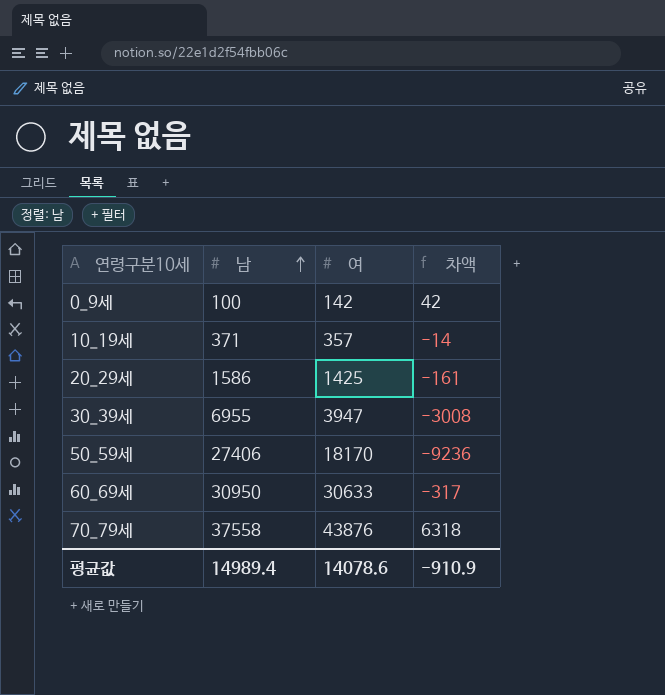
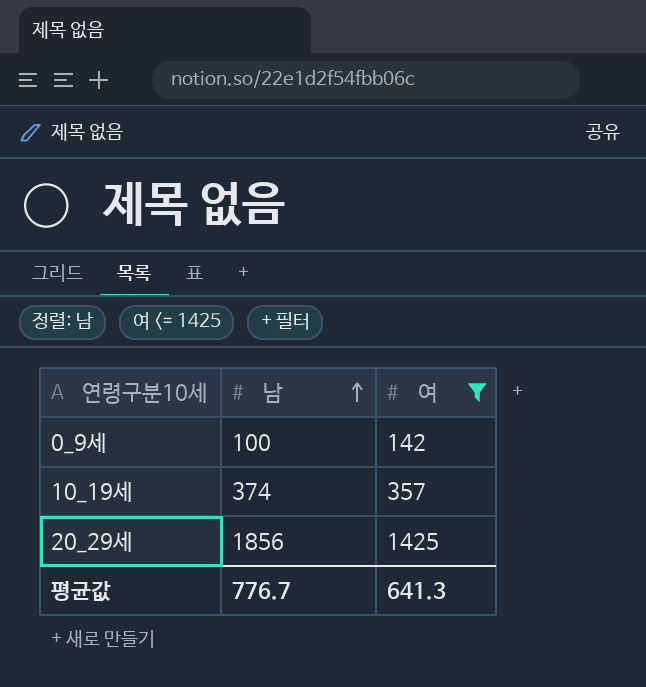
filter: none -> 여 <= 1425
column 차액 | formula: [여] - [남] -> none
10_19세 | 남: 371 -> 374
20_29세 | 남: 1586 -> 1856
평균값 | 남: 14989.4 -> 776.7
평균값 | 여: 14078.6 -> 641.3

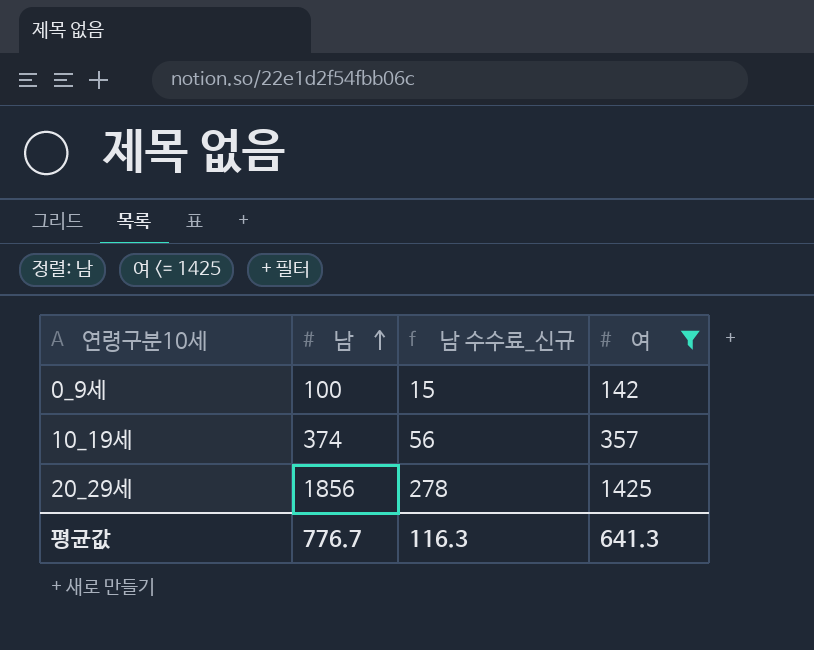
column 남 수수료_신규 | formula: none -> [남] * 0.15

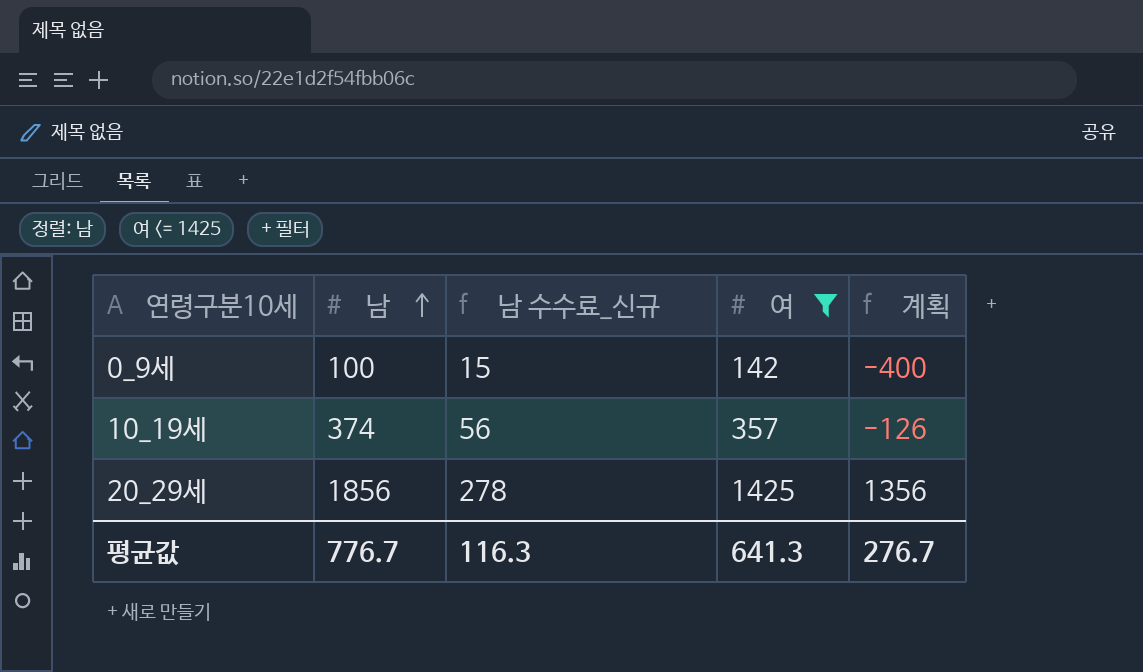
column 계획 | formula: none -> [남] - 500

